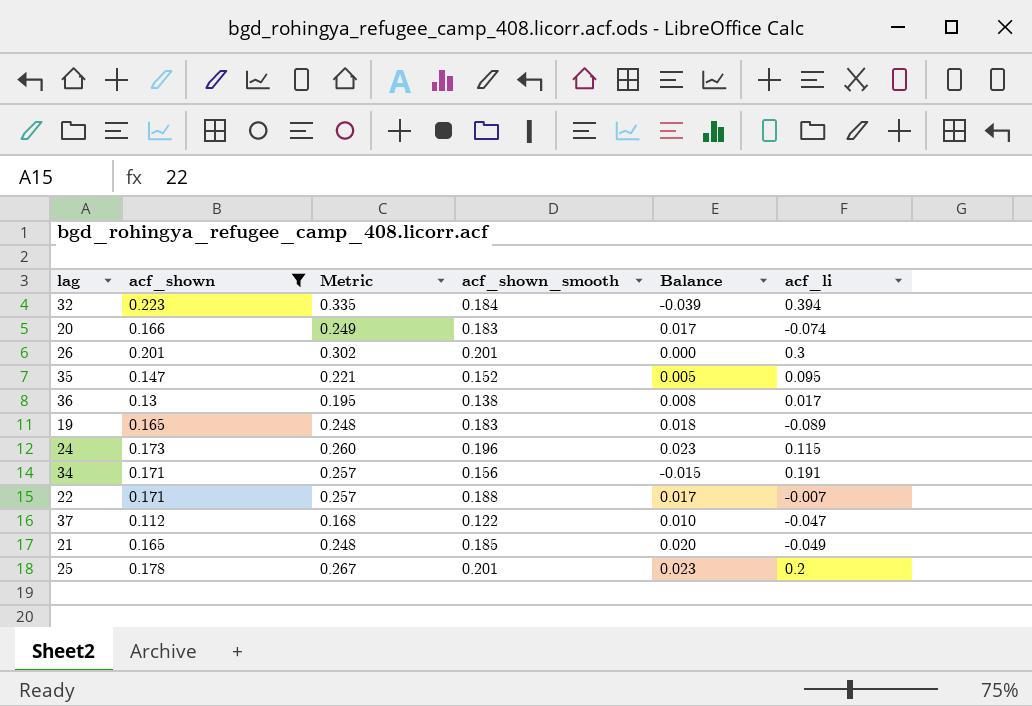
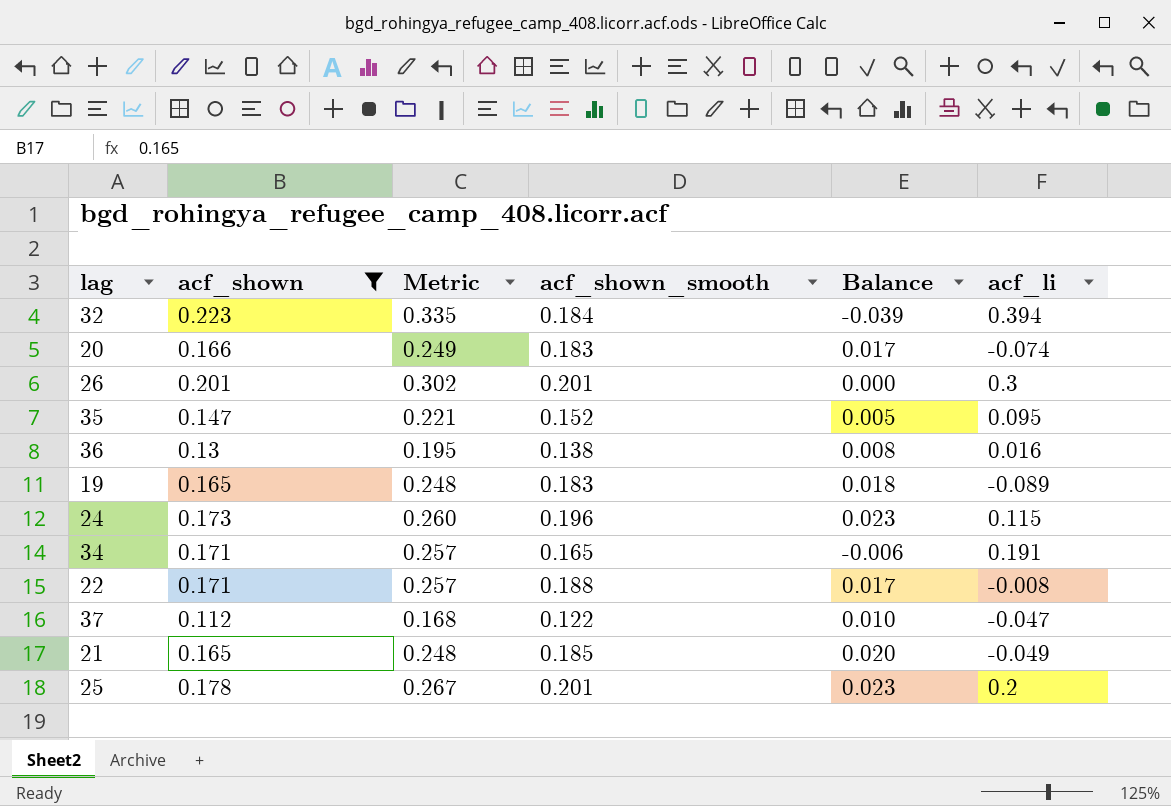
36 | acf_li: 0.017 -> 0.016
34 | acf_shown_smooth: 0.156 -> 0.165
34 | Balance: -0.015 -> -0.006
22 | acf_li: -0.007 -> -0.008

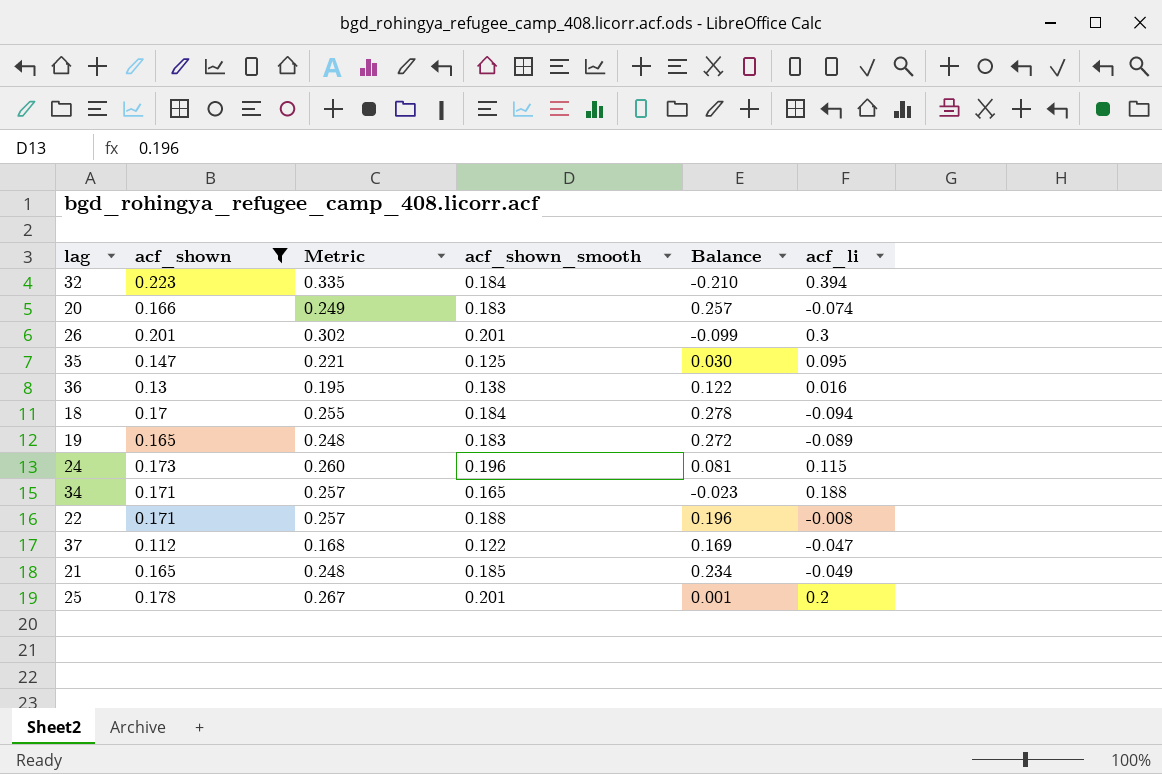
column Balance | formula: [acf_shown_smooth] - [acf_shown] -> [acf_shown_smooth] - [acf_li]
35 | acf_shown_smooth: 0.152 -> 0.125
row 18: none -> 0.17 | 0.255 | 0.184 | 0.278 | -0.094
34 | acf_li: 0.191 -> 0.188

